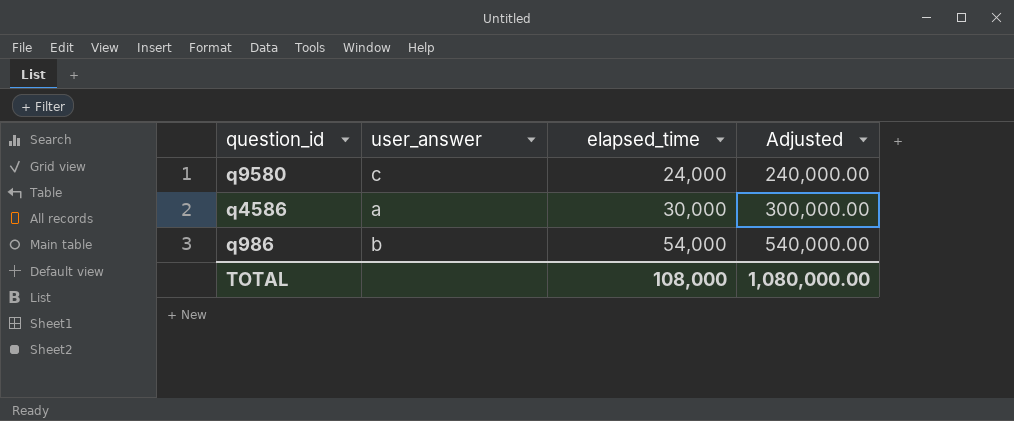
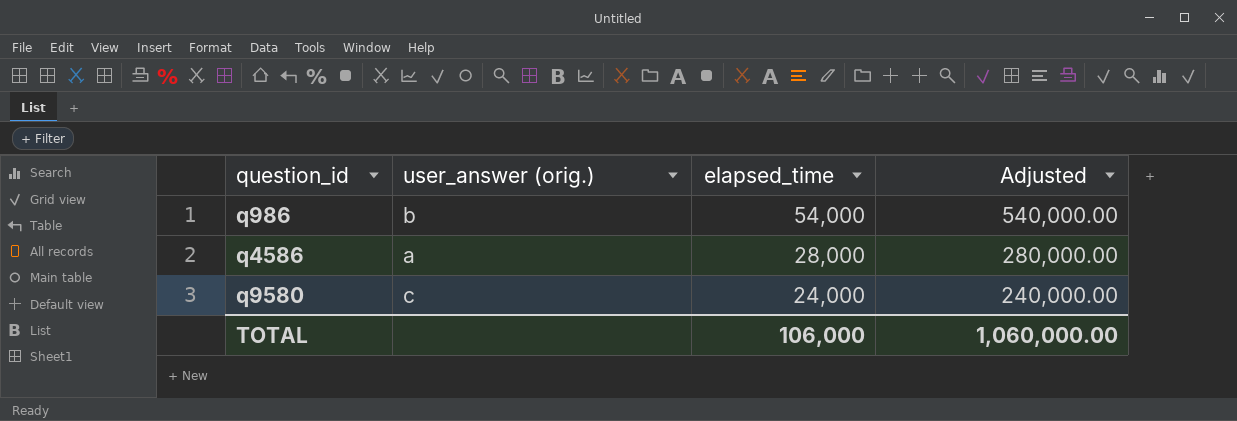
row order: question_id descending -> question_id ascending
column name: user_answer -> user_answer (orig.)
q4586 | elapsed_time: 30,000 -> 28,000
q4586 | Adjusted: 300,000.00 -> 280,000.00
TOTAL | elapsed_time: 108,000 -> 106,000
TOTAL | Adjusted: 1,080,000.00 -> 1,060,000.00

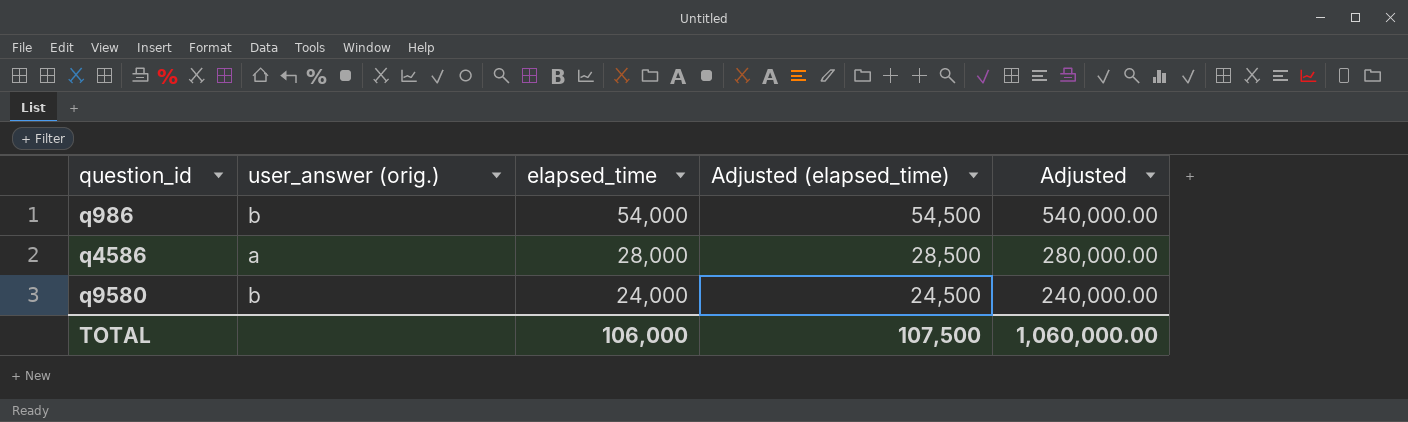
column Adjusted (elapsed_time) | formula: none -> [elapsed_time] + 500
q9580 | user_answer (orig.): c -> b

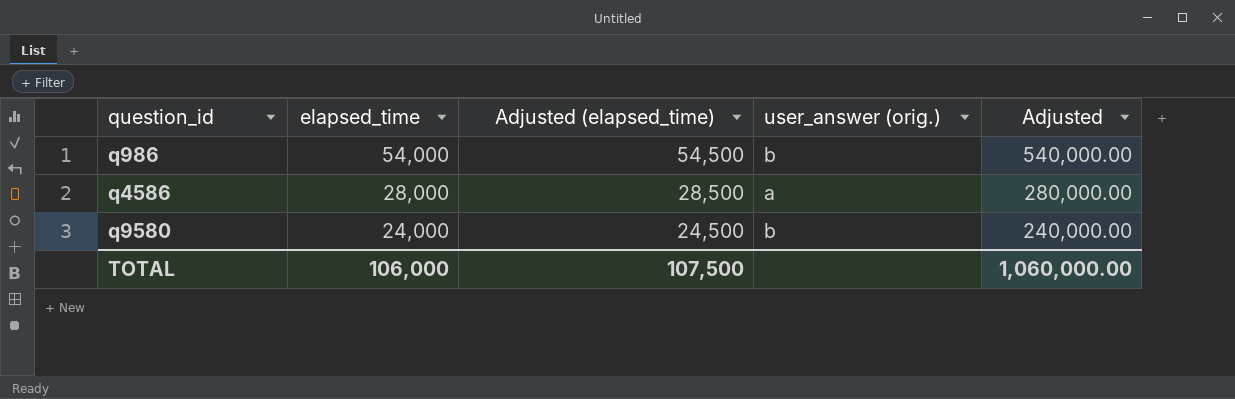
column user_answer (orig.) | position: 2 -> 4

